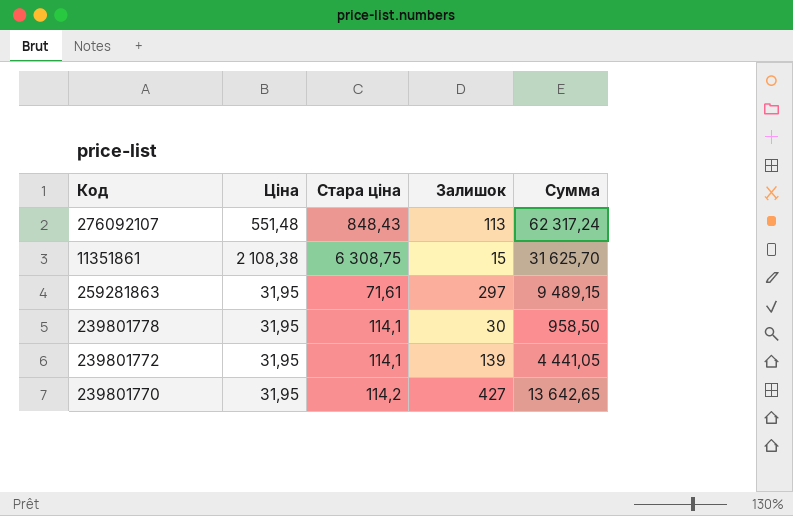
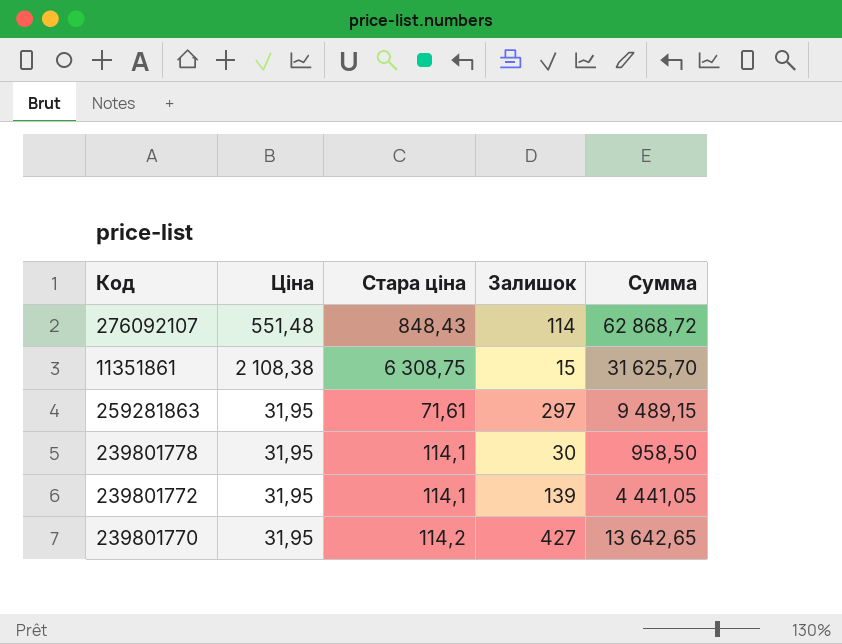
276092107 | Залишок: 113 -> 114
276092107 | Сумма: 62 317,24 -> 62 868,72

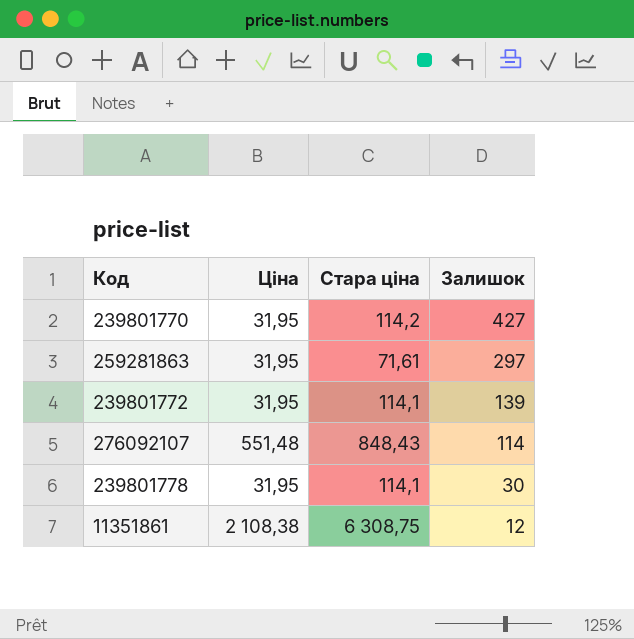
row order: none -> Залишок descending
column Сумма | formula: [Ціна] * [Залишок] -> none
11351861 | Залишок: 15 -> 12

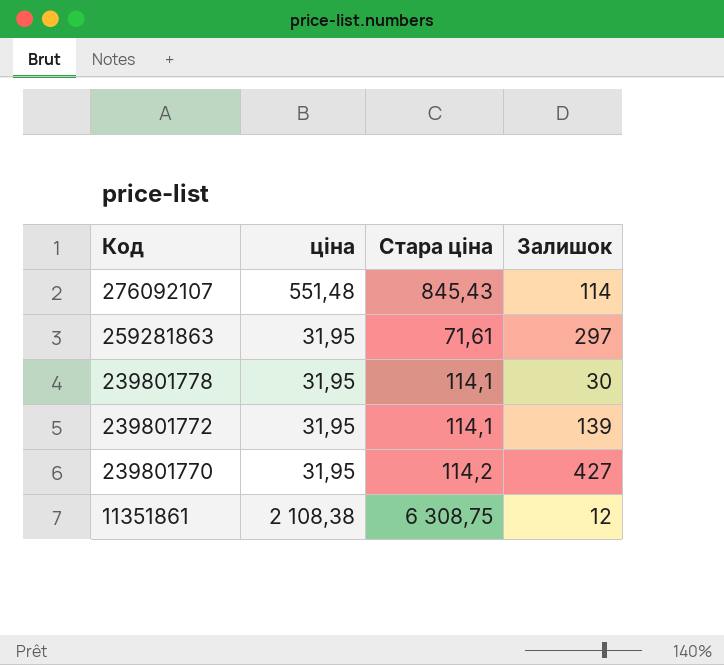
row order: Залишок descending -> Код descending
column name: Ціна -> ціна
276092107 | Стара ціна: 848,43 -> 845,43

